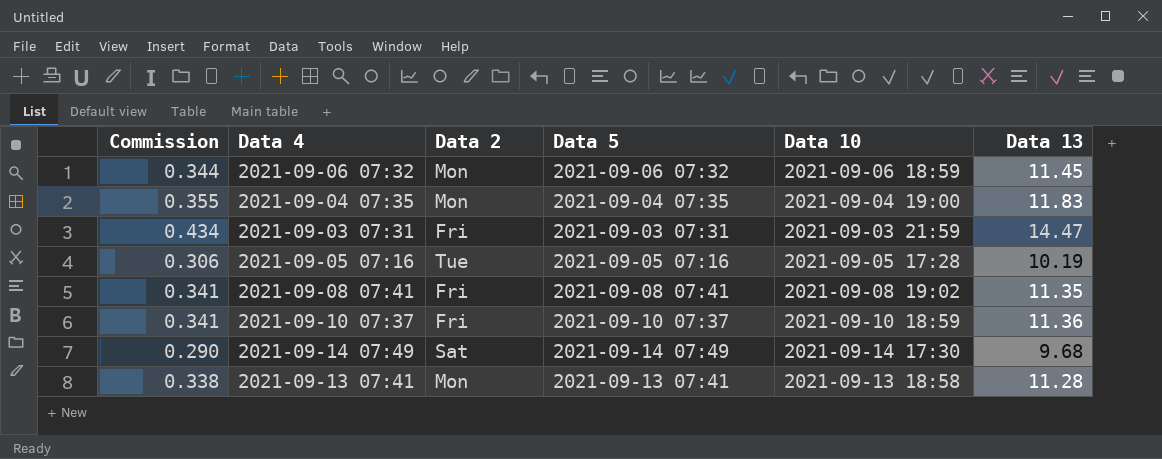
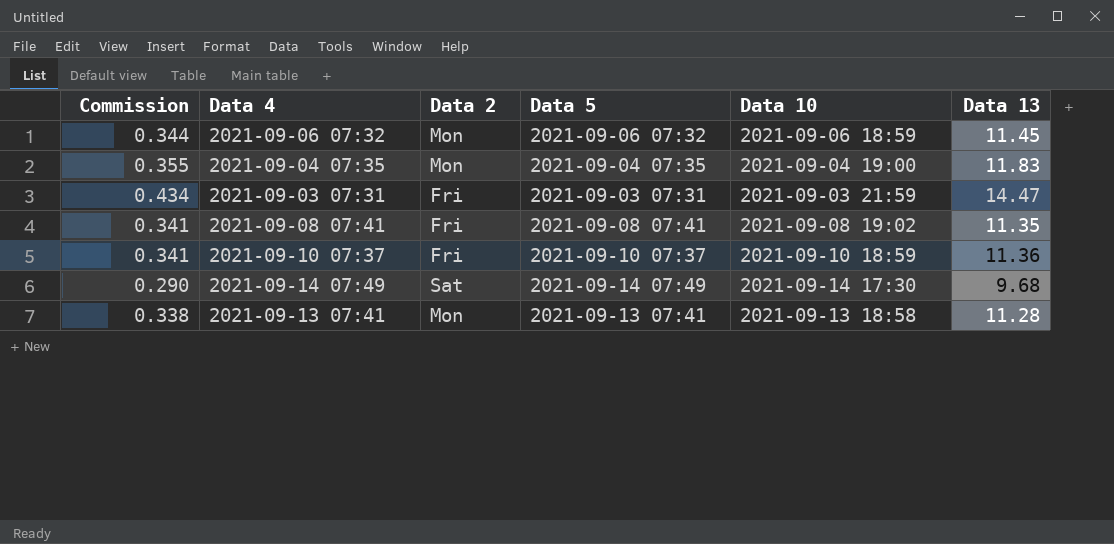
row 2021-09-05 07:16: 0.306 | Tue | 2021-09-05 07:16 | 2021-09-05 17:28 | 10.19 -> none

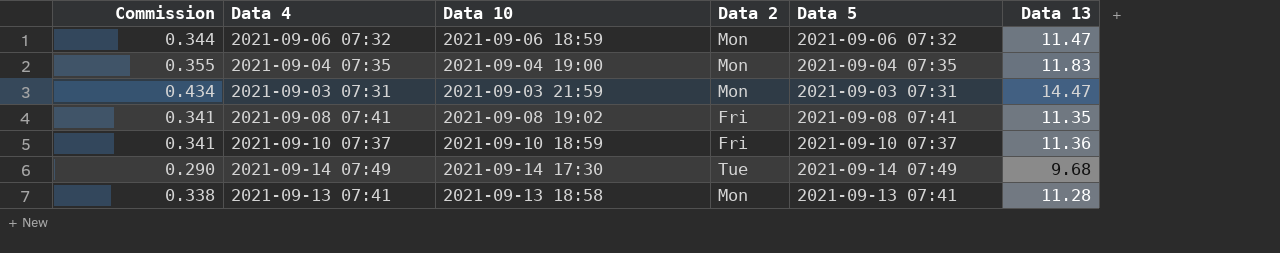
column Data 10 | position: 5 -> 3
2021-09-06 07:32 | Data 13: 11.45 -> 11.47
2021-09-03 07:31 | Data 2: Fri -> Mon
2021-09-14 07:49 | Data 2: Sat -> Tue

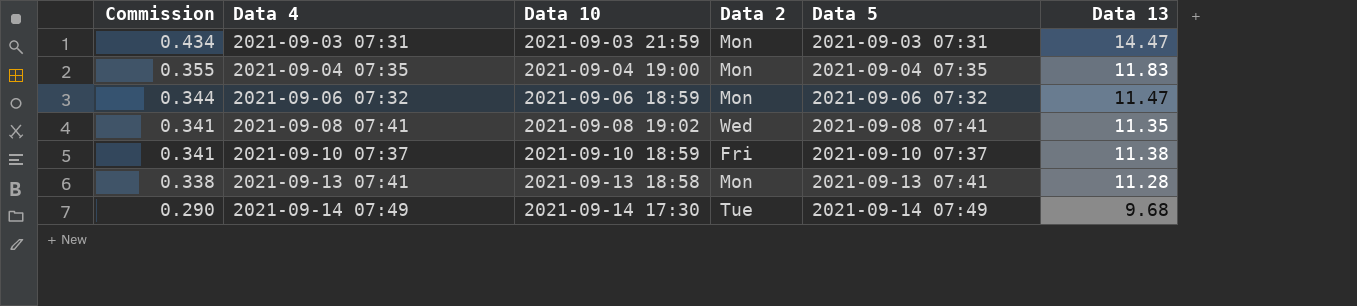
row order: none -> Commission descending
2021-09-08 07:41 | Data 2: Fri -> Wed
2021-09-10 07:37 | Data 13: 11.36 -> 11.38

